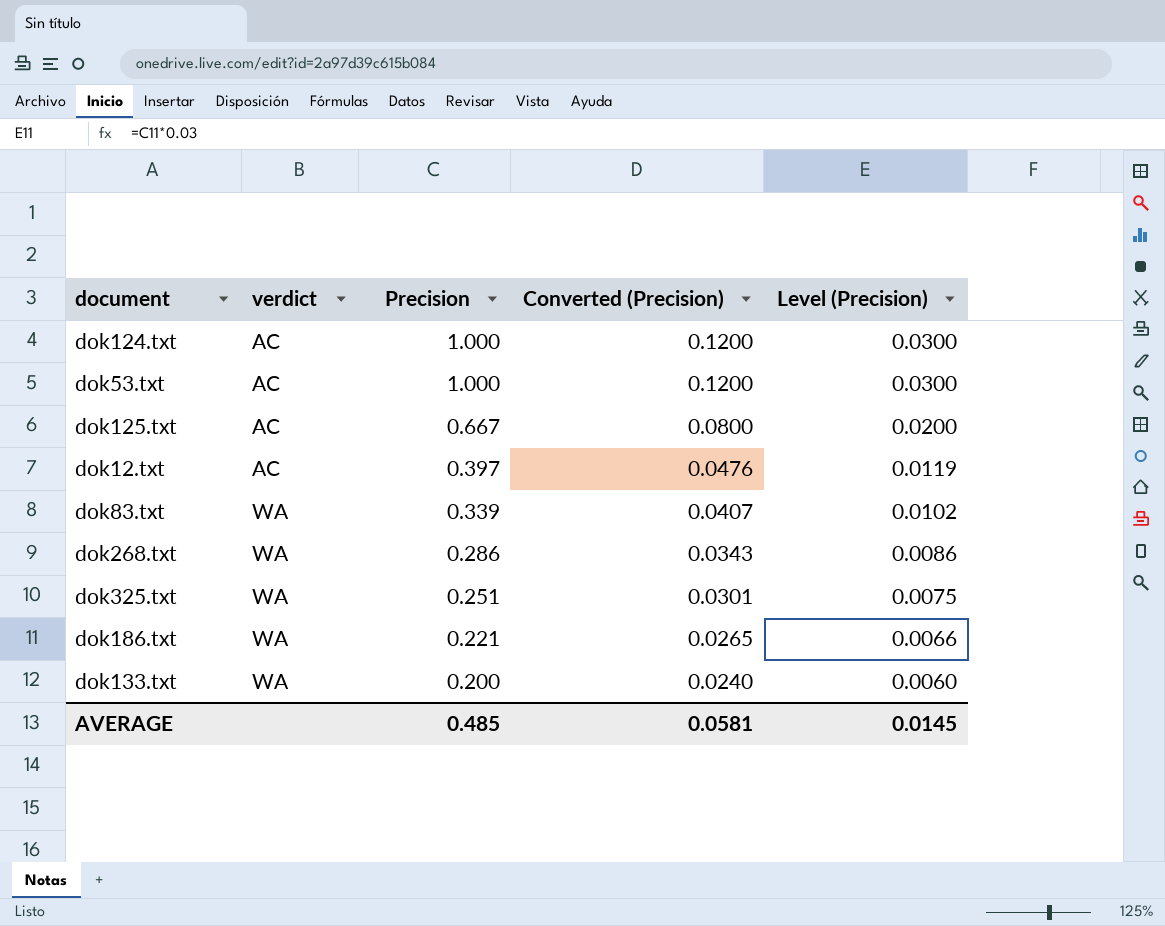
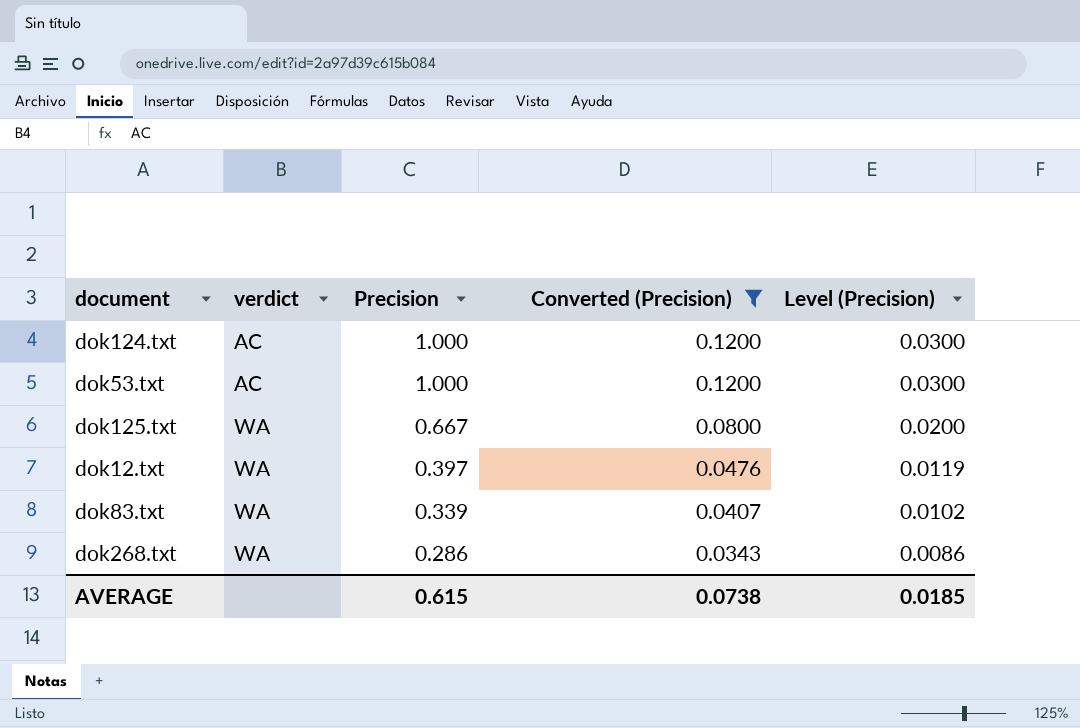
filter: none -> Converted (Precision) >= 0.0343
dok125.txt | verdict: AC -> WA
dok12.txt | verdict: AC -> WA
AVERAGE | Precision: 0.485 -> 0.615
AVERAGE | Converted (Precision): 0.0581 -> 0.0738
AVERAGE | Level (Precision): 0.0145 -> 0.0185

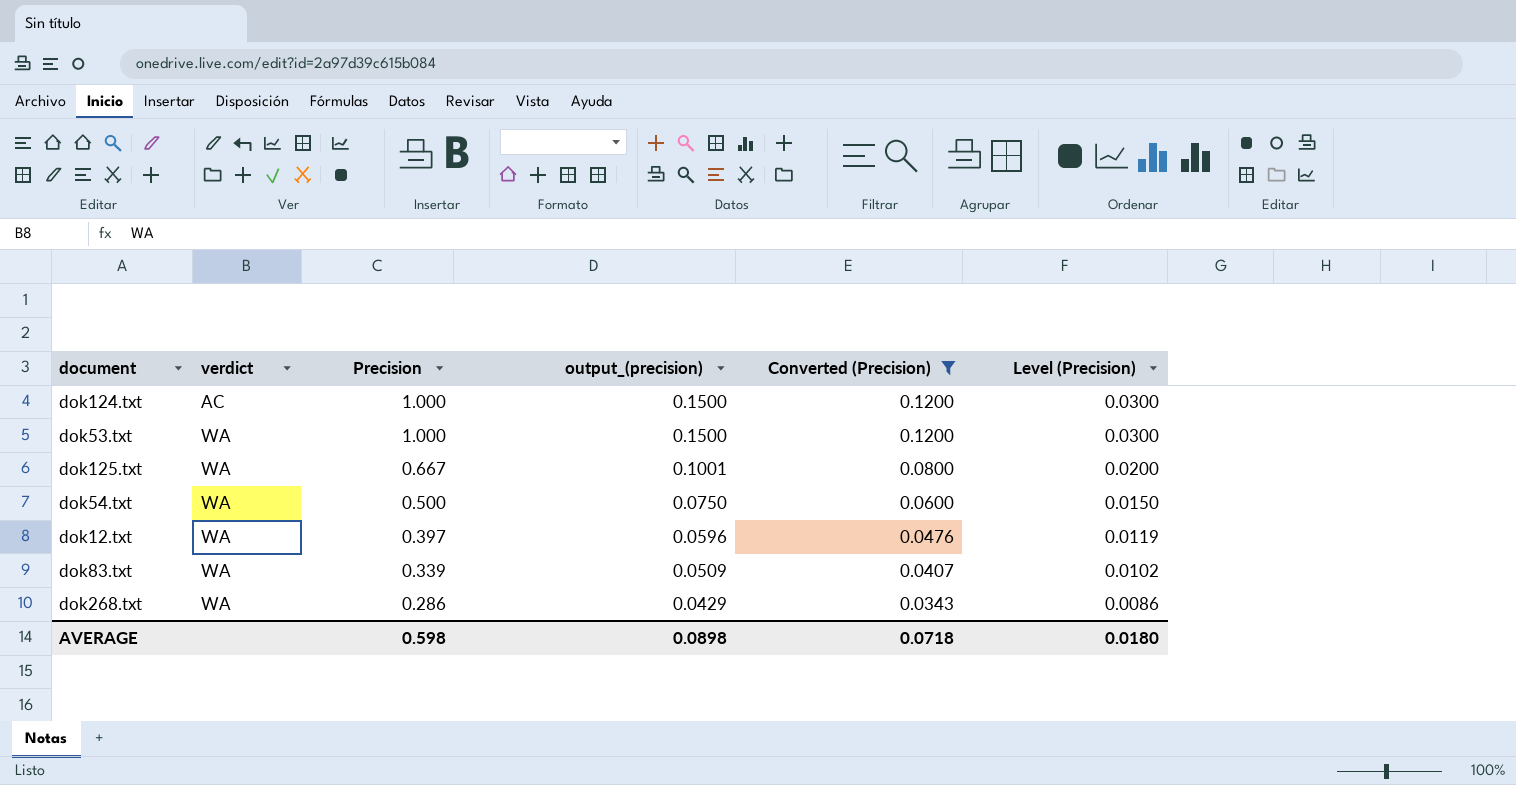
column output_(precision) | formula: none -> [Precision] * 0.15
dok53.txt | verdict: AC -> WA
row dok54.txt: none -> WA | 0.500 | 0.0750 | 0.0600 | 0.0150
AVERAGE | Precision: 0.615 -> 0.598
AVERAGE | Converted (Precision): 0.0738 -> 0.0718
AVERAGE | Level (Precision): 0.0185 -> 0.0180

